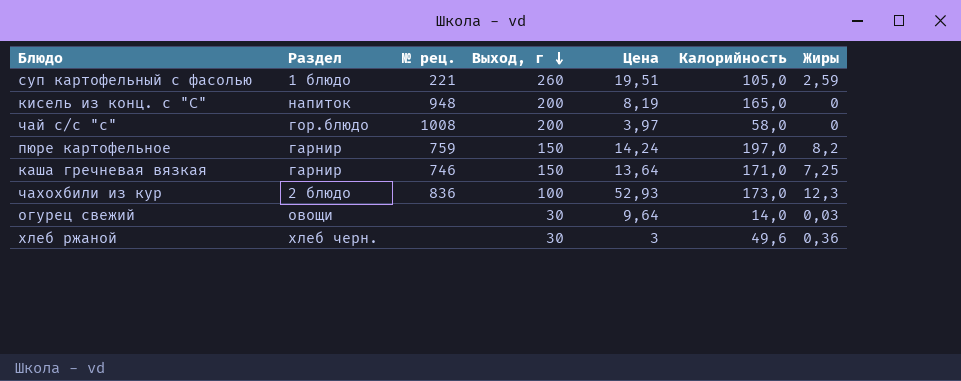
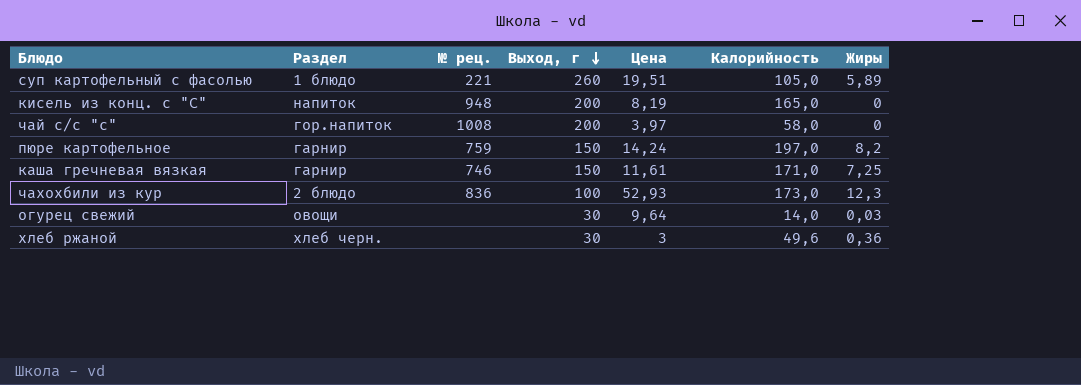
суп картофельный с фасолью | Жиры: 2,59 -> 5,89
чай с/с "с" | Раздел: гор.блюдо -> гор.напиток
каша гречневая вязкая | Цена: 13,64 -> 11,61

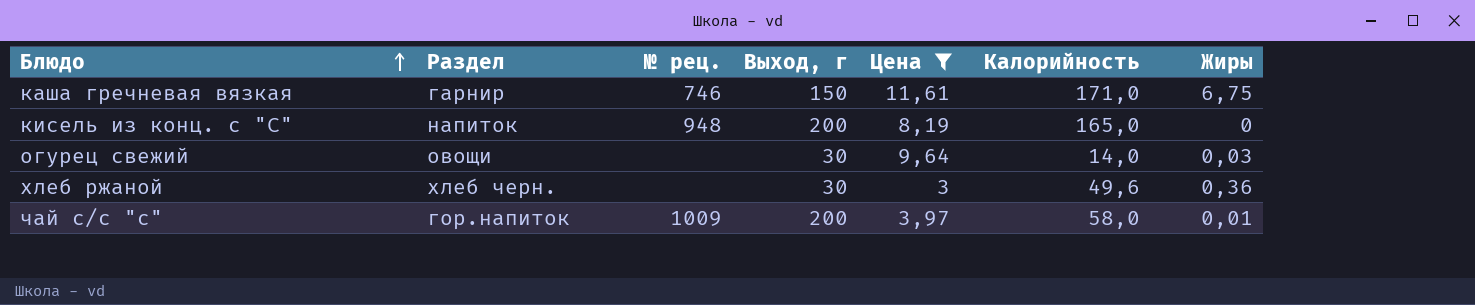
filter: none -> Цена <= 11,61
row order: Выход, г descending -> Блюдо ascending
каша гречневая вязкая | Жиры: 7,25 -> 6,75
чай с/с "с" | № рец.: 1008 -> 1009
чай с/с "с" | Жиры: 0 -> 0,01

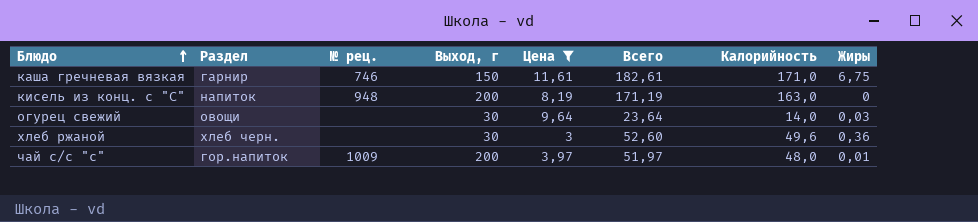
column Всего | formula: none -> [Цена] + [Калорийность]
кисель из конц. с "С" | Калорийность: 165,0 -> 163,0
чай с/с "с" | Калорийность: 58,0 -> 48,0

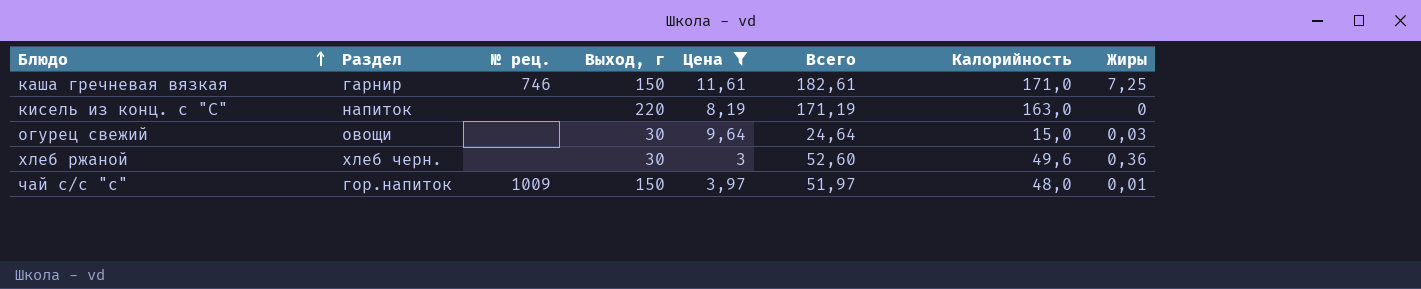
каша гречневая вязкая | Жиры: 6,75 -> 7,25
кисель из конц. с "С" | № рец.: 948 -> none
кисель из конц. с "С" | Выход, г: 200 -> 220
огурец свежий | Всего: 23,64 -> 24,64
огурец свежий | Калорийность: 14,0 -> 15,0
чай с/с "с" | Выход, г: 200 -> 150

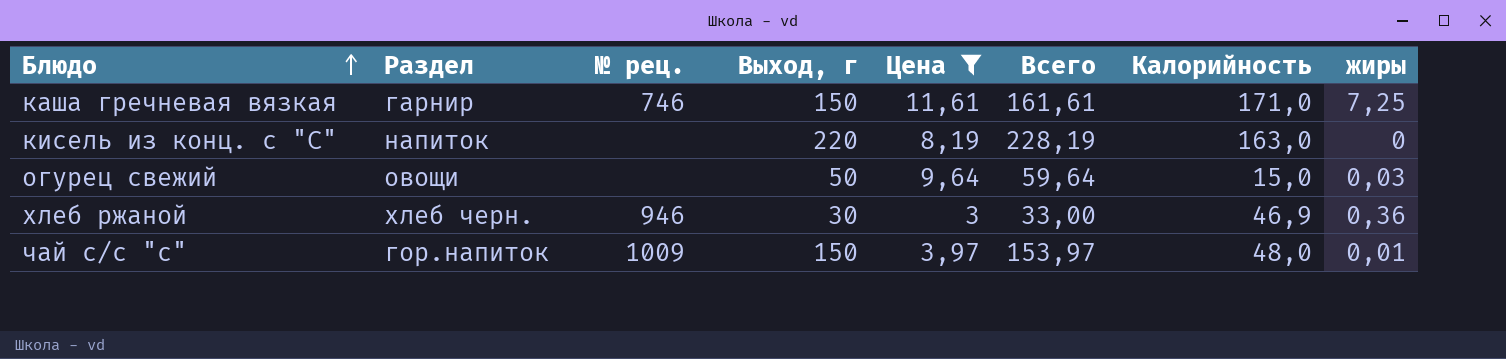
column Всего | formula: [Цена] + [Калорийность] -> [Выход, г] + [Цена]
column name: Жиры -> жиры
огурец свежий | Выход, г: 30 -> 50
хлеб ржаной | № рец.: none -> 946
хлеб ржаной | Калорийность: 49,6 -> 46,9

